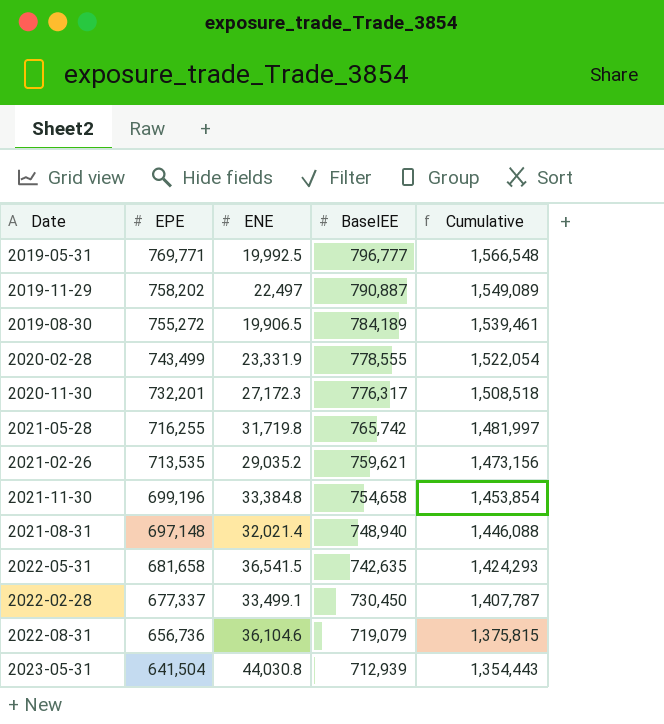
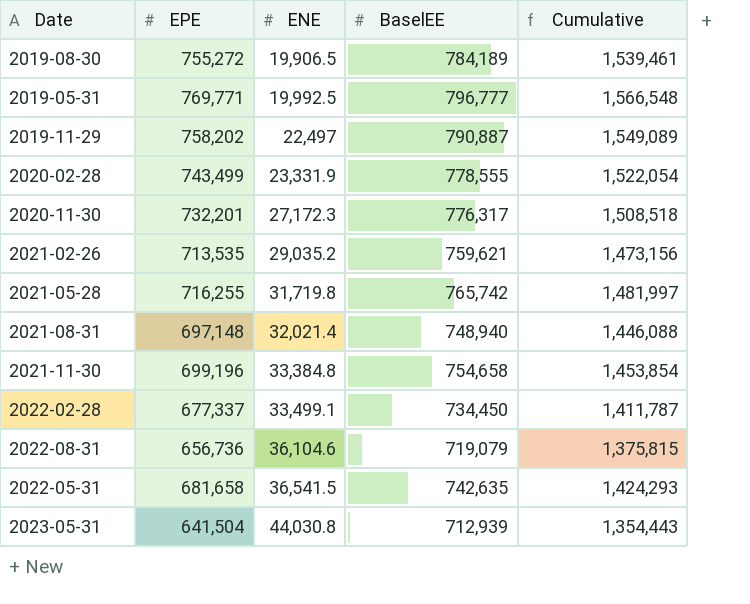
row order: EPE descending -> ENE ascending
2022-02-28 | BaselEE: 730,450 -> 734,450
2022-02-28 | Cumulative: 1,407,787 -> 1,411,787

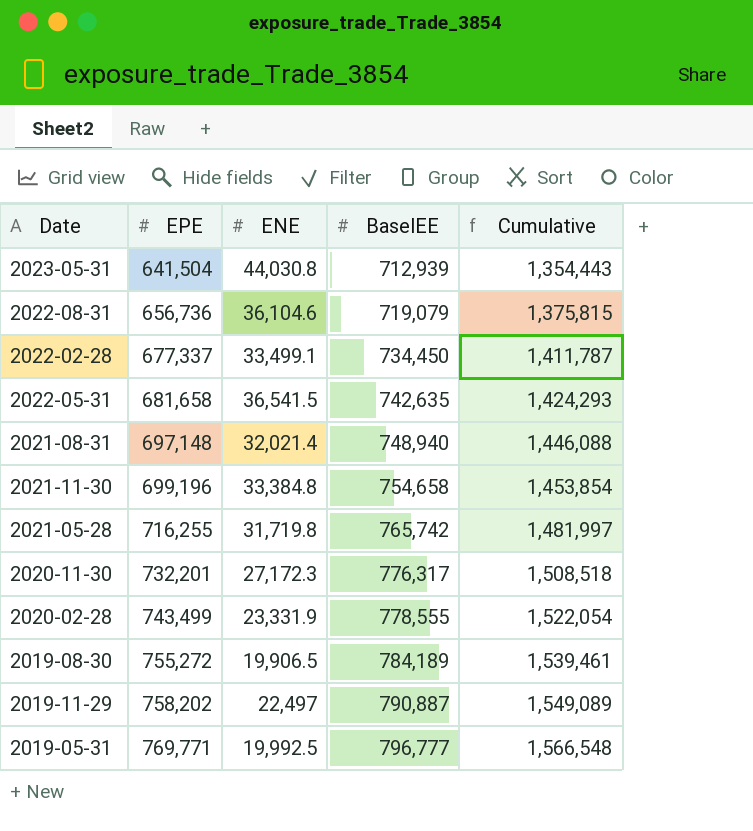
row order: ENE ascending -> EPE ascending
row 2021-02-26: 713,535 | 29,035.2 | 759,621 | 1,473,156 -> none

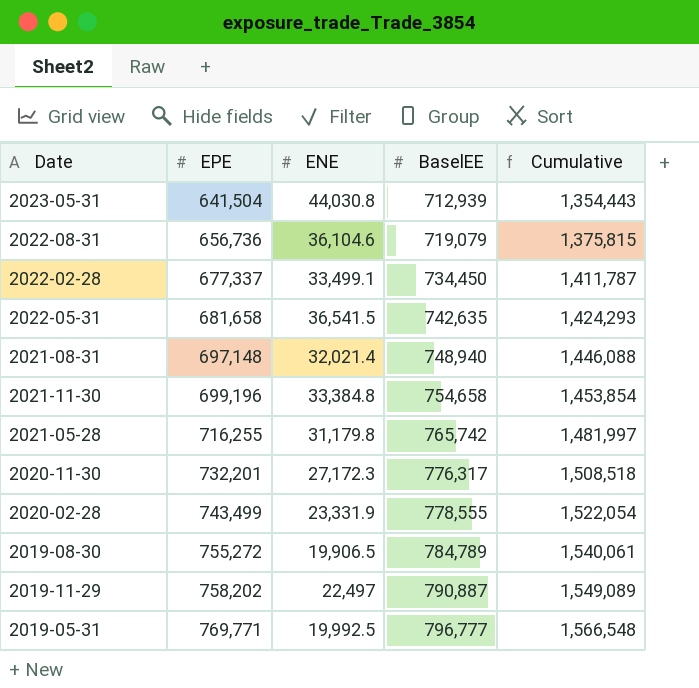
2021-05-28 | ENE: 31,719.8 -> 31,179.8
2019-08-30 | BaselEE: 784,189 -> 784,789
2019-08-30 | Cumulative: 1,539,461 -> 1,540,061

